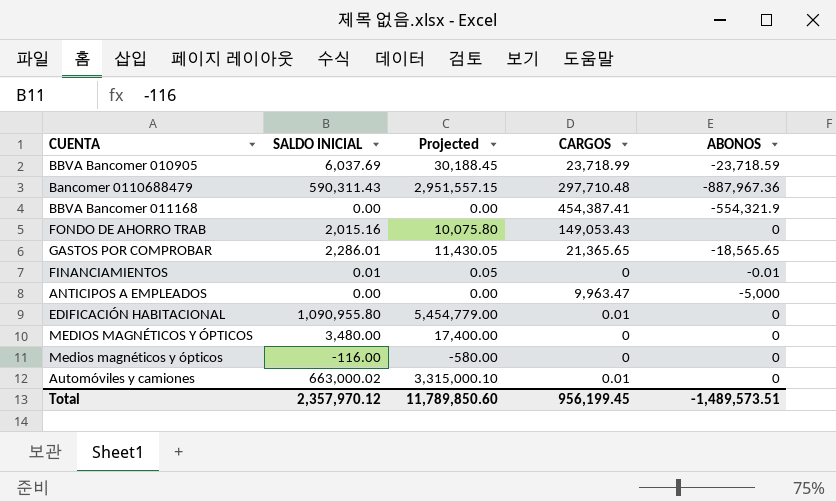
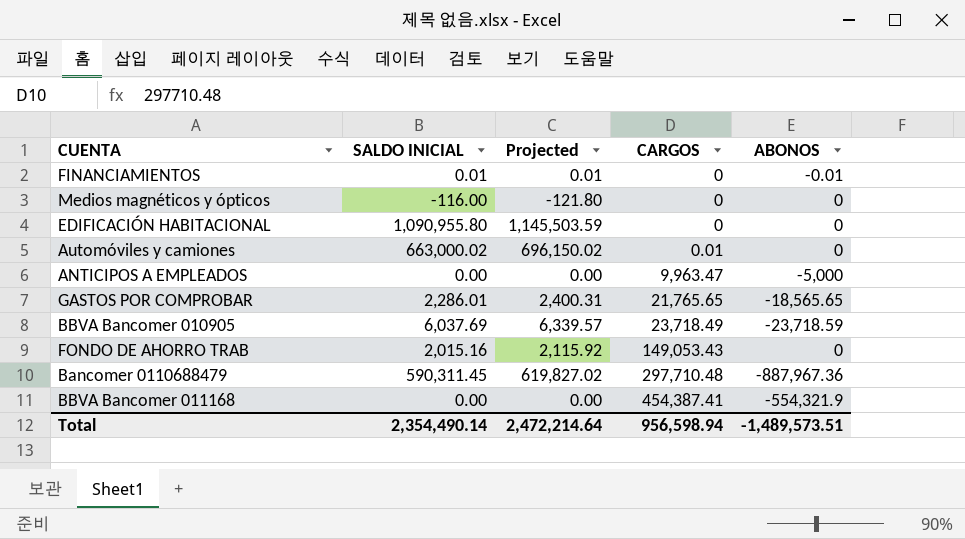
row order: none -> CARGOS ascending
column Projected | formula: [SALDO INICIAL] * 5 -> [SALDO INICIAL] * 1.05
row MEDIOS MAGNÉTICOS Y ÓPTICOS: 3,480.00 | 17,400.00 | 0 | 0 -> none
EDIFICACIÓN HABITACIONAL | CARGOS: 0.01 -> 0
GASTOS POR COMPROBAR | CARGOS: 21,365.65 -> 21,765.65
BBVA Bancomer 010905 | CARGOS: 23,718.99 -> 23,718.49
Bancomer 0110688479 | SALDO INICIAL: 590,311.43 -> 590,311.45
Total | SALDO INICIAL: 2,357,970.12 -> 2,354,490.14
Total | Projected: 11,789,850.60 -> 2,472,214.64
Total | CARGOS: 956,199.45 -> 956,598.94

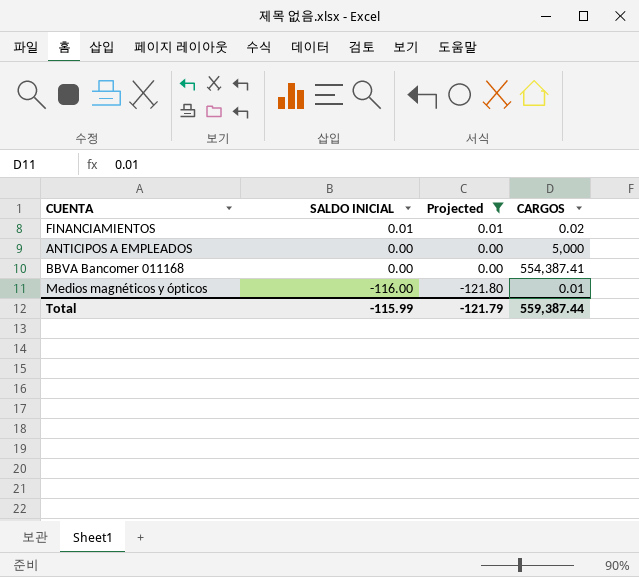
filter: none -> Projected <= 0.01
row order: CARGOS ascending -> SALDO INICIAL descending
column ABONOS | position: 5 -> none
FINANCIAMIENTOS | CARGOS: 0 -> 0.02
ANTICIPOS A EMPLEADOS | CARGOS: 9,963.47 -> 5,000
BBVA Bancomer 011168 | CARGOS: 454,387.41 -> 554,387.41
Medios magnéticos y ópticos | CARGOS: 0 -> 0.01
Total | SALDO INICIAL: 2,354,490.14 -> -115.99
Total | Projected: 2,472,214.64 -> -121.79
Total | CARGOS: 956,598.94 -> 559,387.44

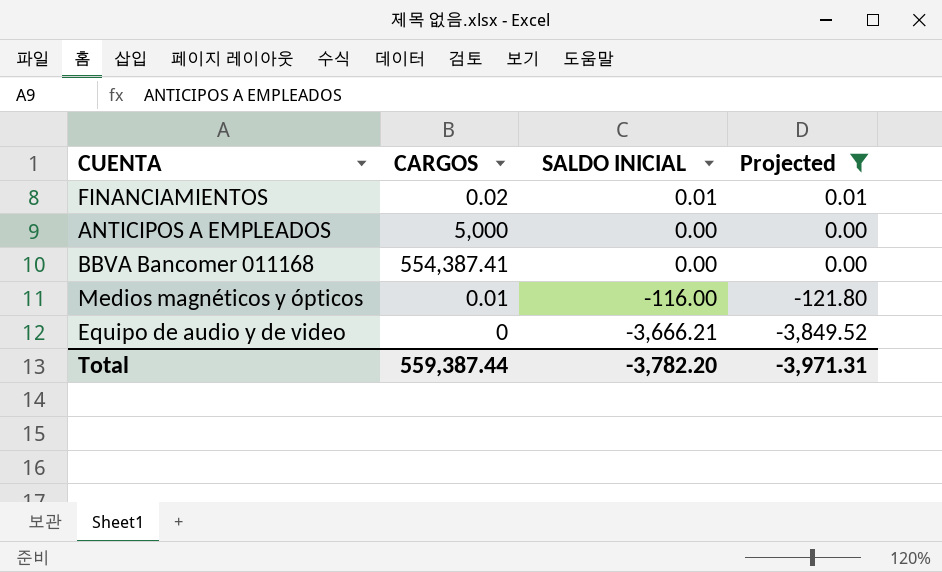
column CARGOS | position: 4 -> 2
row Equipo de audio y de video: none -> 0 | -3,666.21 | -3,849.52
Total | SALDO INICIAL: -115.99 -> -3,782.20
Total | Projected: -121.79 -> -3,971.31

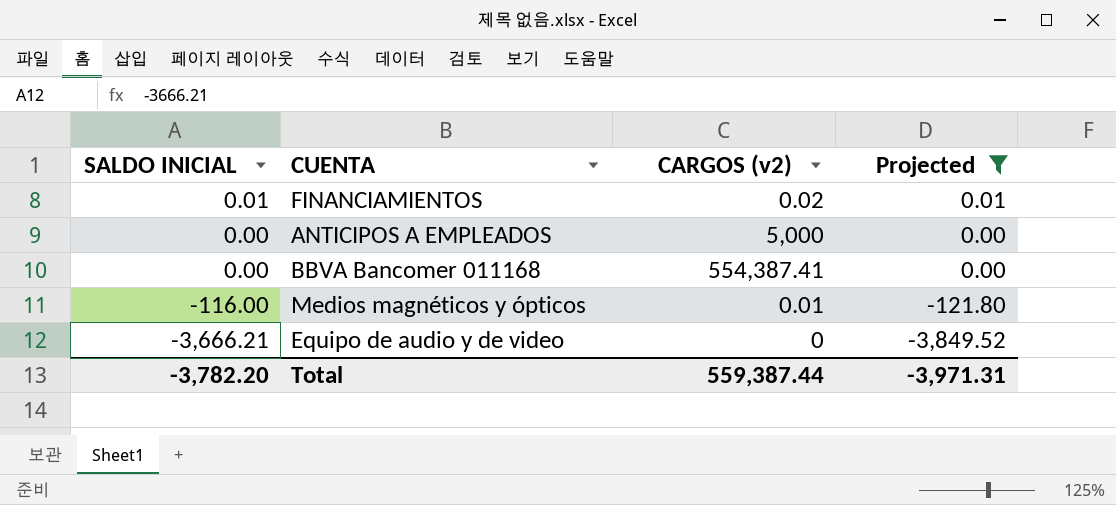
column SALDO INICIAL | position: 3 -> 1
column name: CARGOS -> CARGOS (v2)

